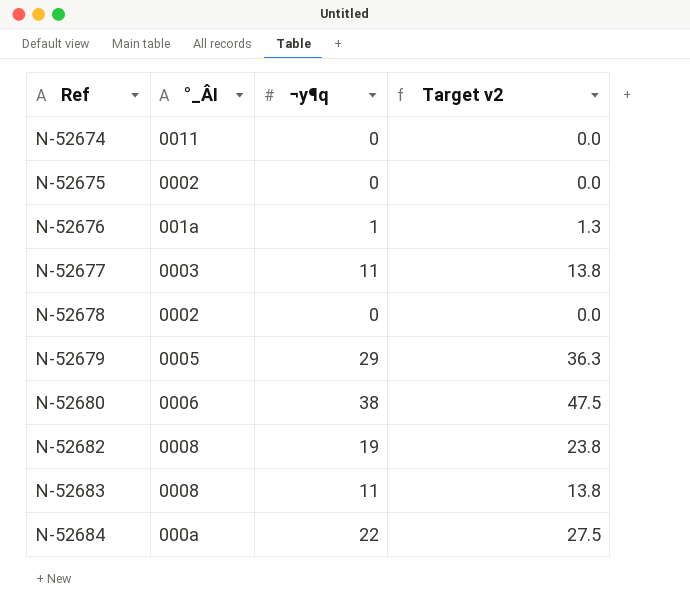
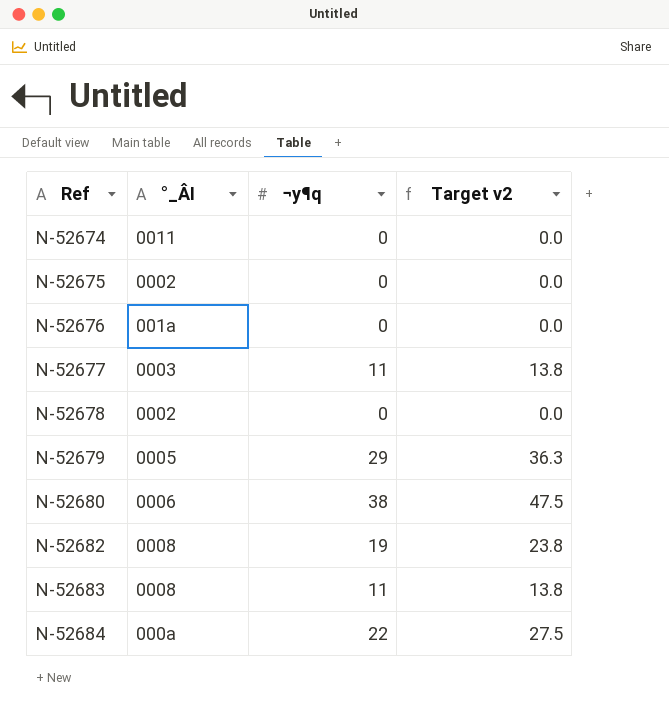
N-52676 | ¬y¶q: 1 -> 0
N-52676 | Target v2: 1.3 -> 0.0

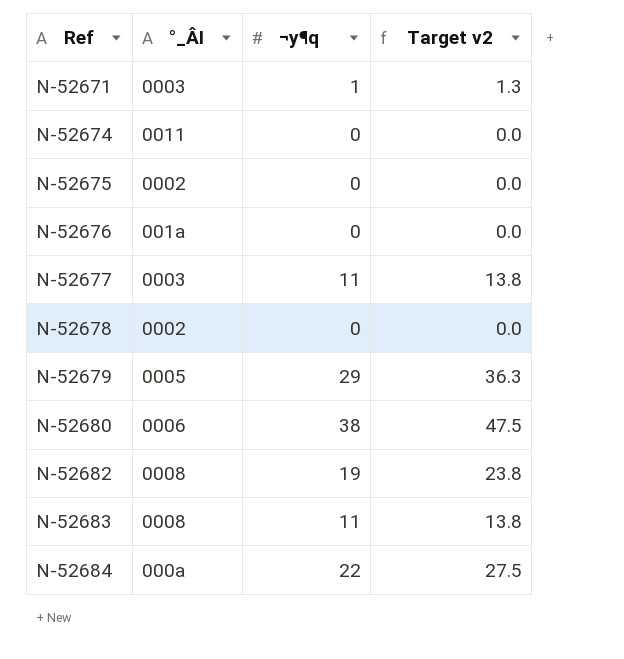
row N-52671: none -> 0003 | 1 | 1.3

